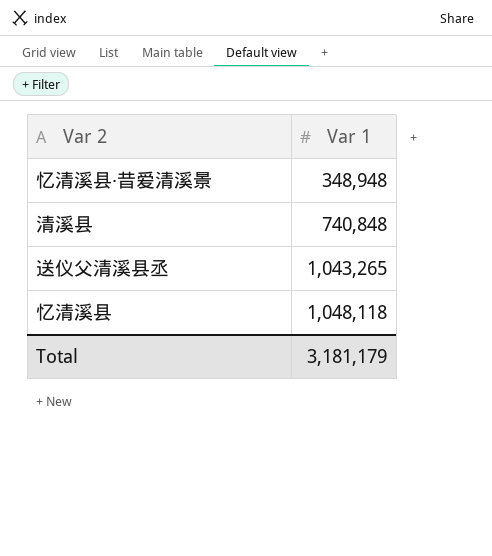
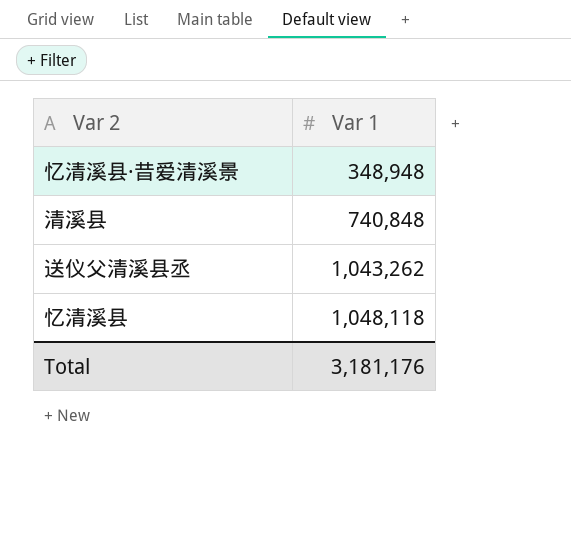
送仪父清溪县丞 | Var 1: 1,043,265 -> 1,043,262
Total | Var 1: 3,181,179 -> 3,181,176

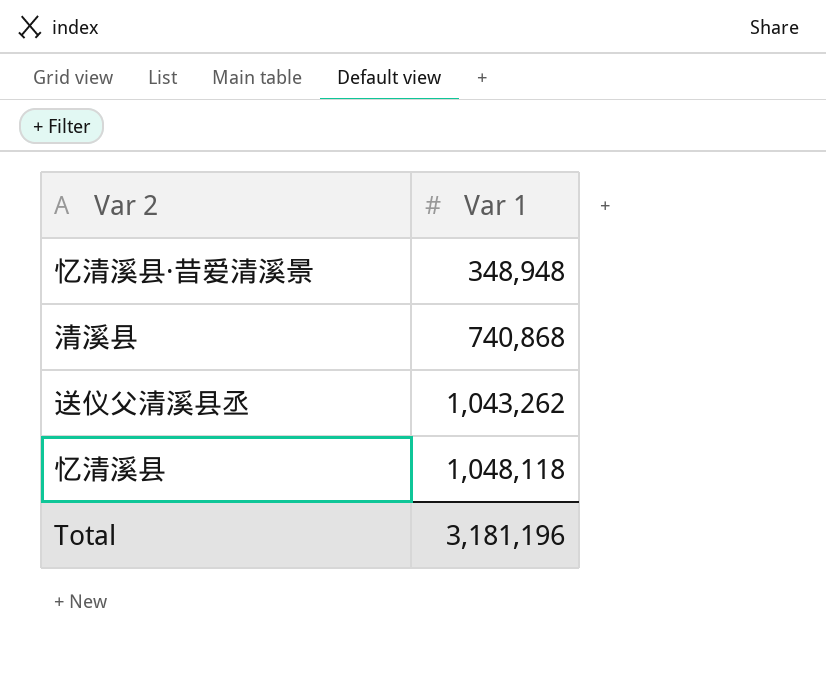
清溪县 | Var 1: 740,848 -> 740,868
Total | Var 1: 3,181,176 -> 3,181,196

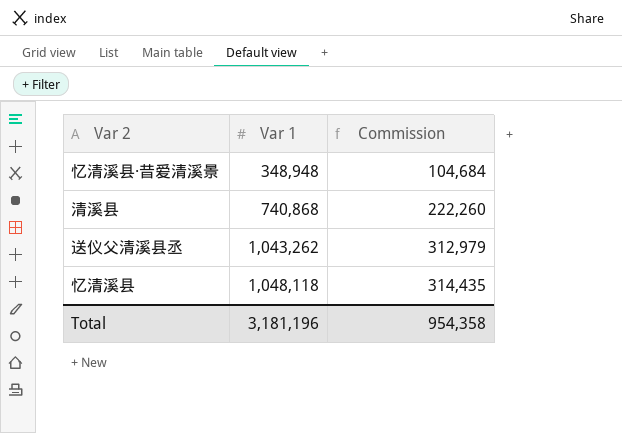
column Commission | formula: none -> [Var 1] * 0.3

